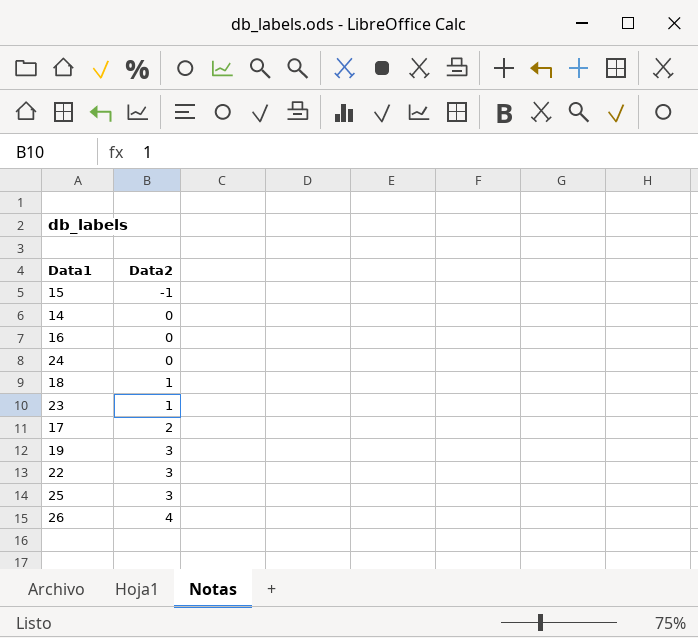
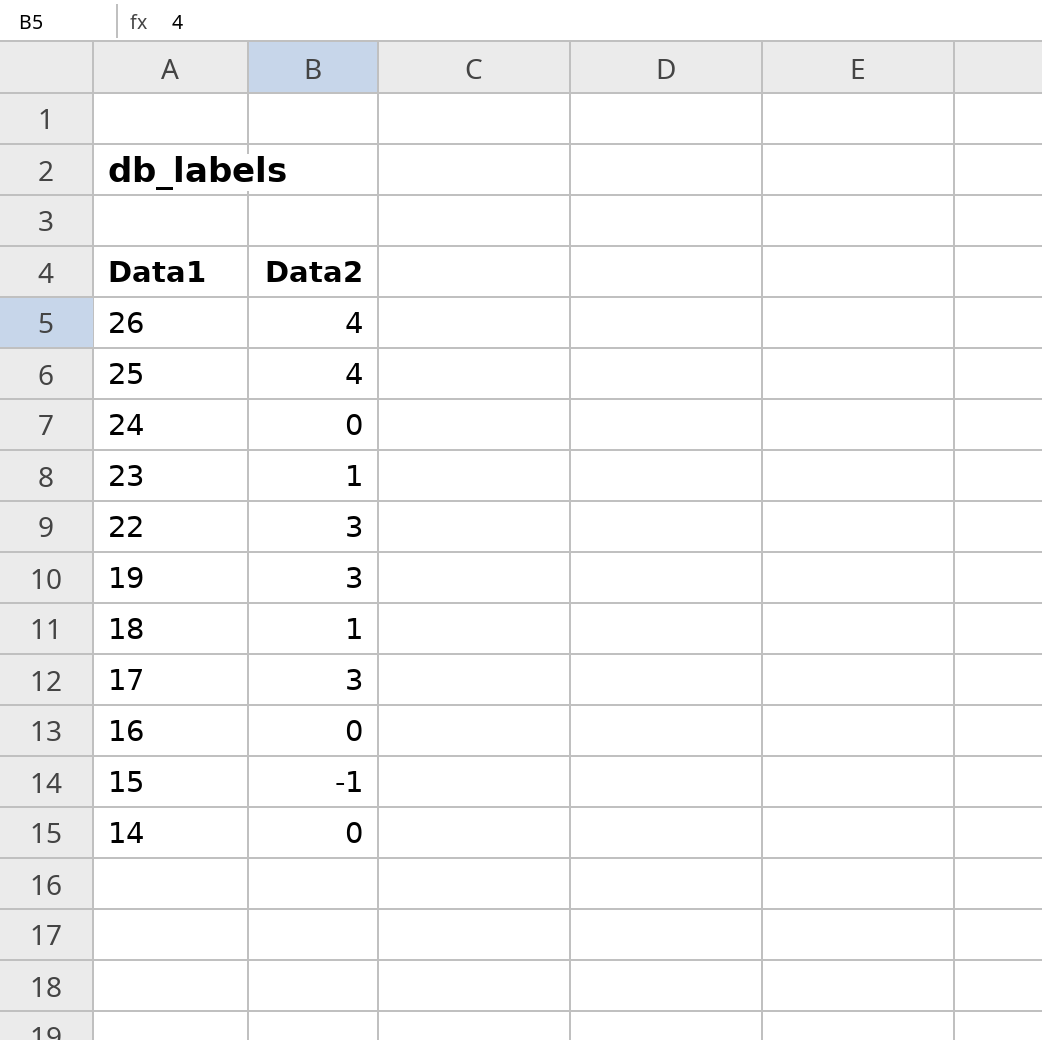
row order: Data2 ascending -> Data1 descending
25 | Data2: 3 -> 4
17 | Data2: 2 -> 3

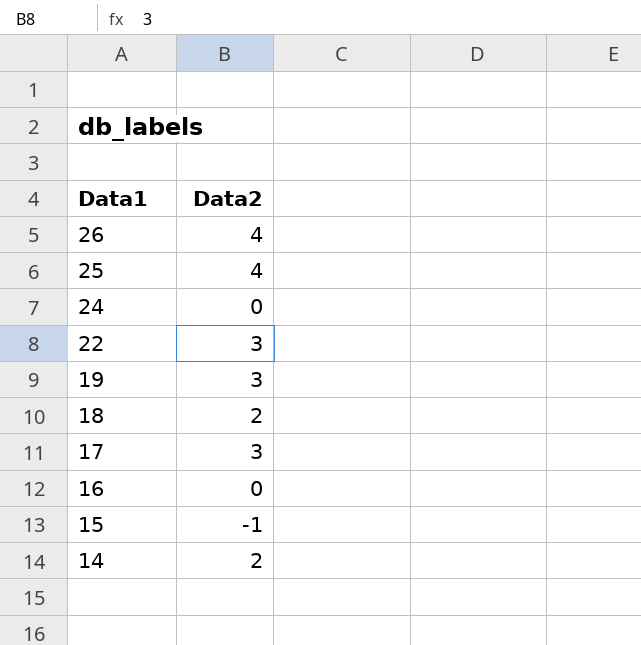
row 23: 1 -> none
18 | Data2: 1 -> 2
14 | Data2: 0 -> 2

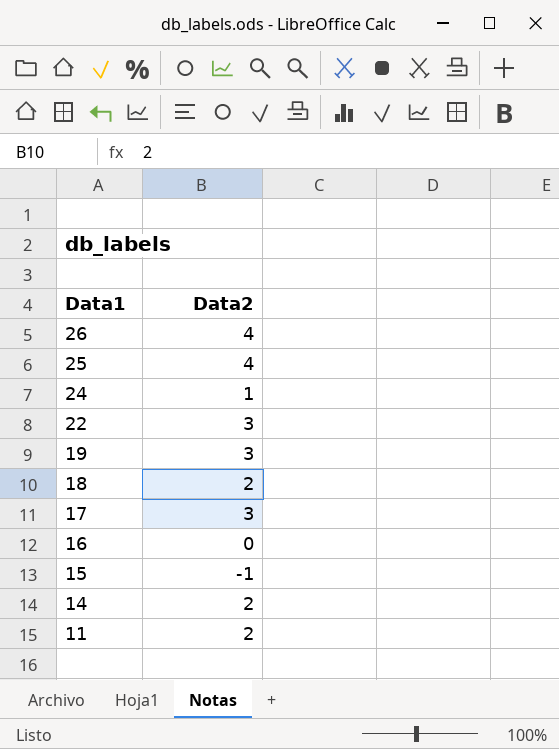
24 | Data2: 0 -> 1
row 11: none -> 2

